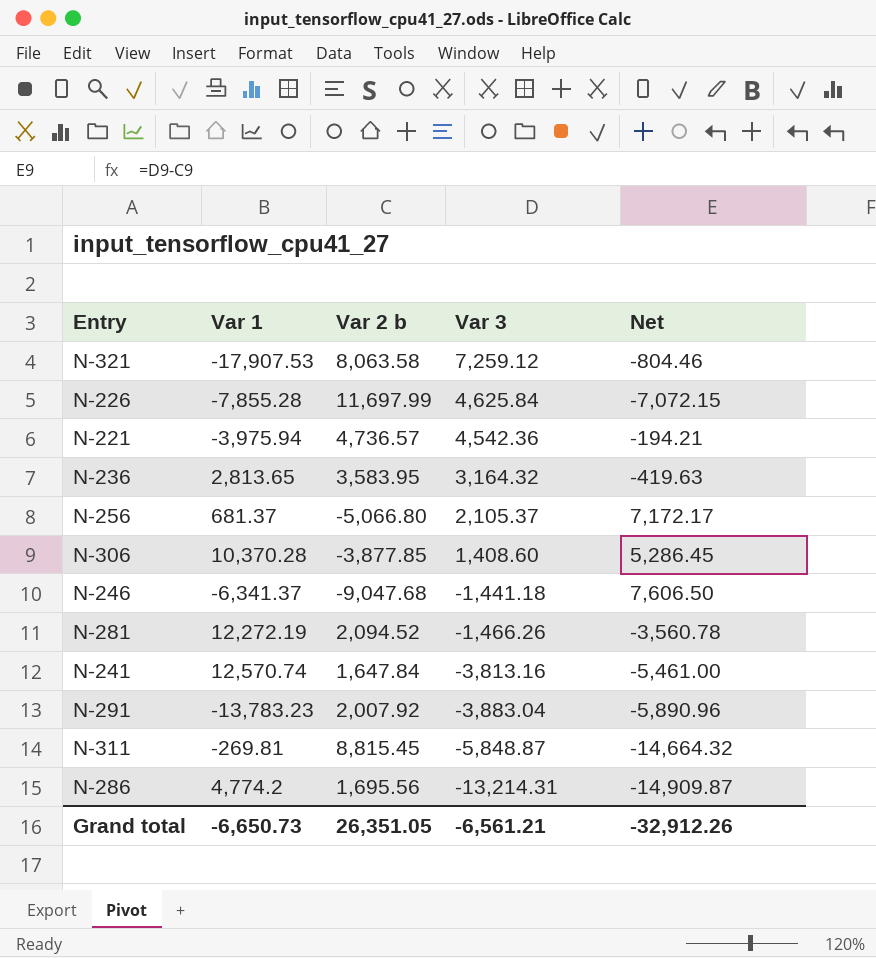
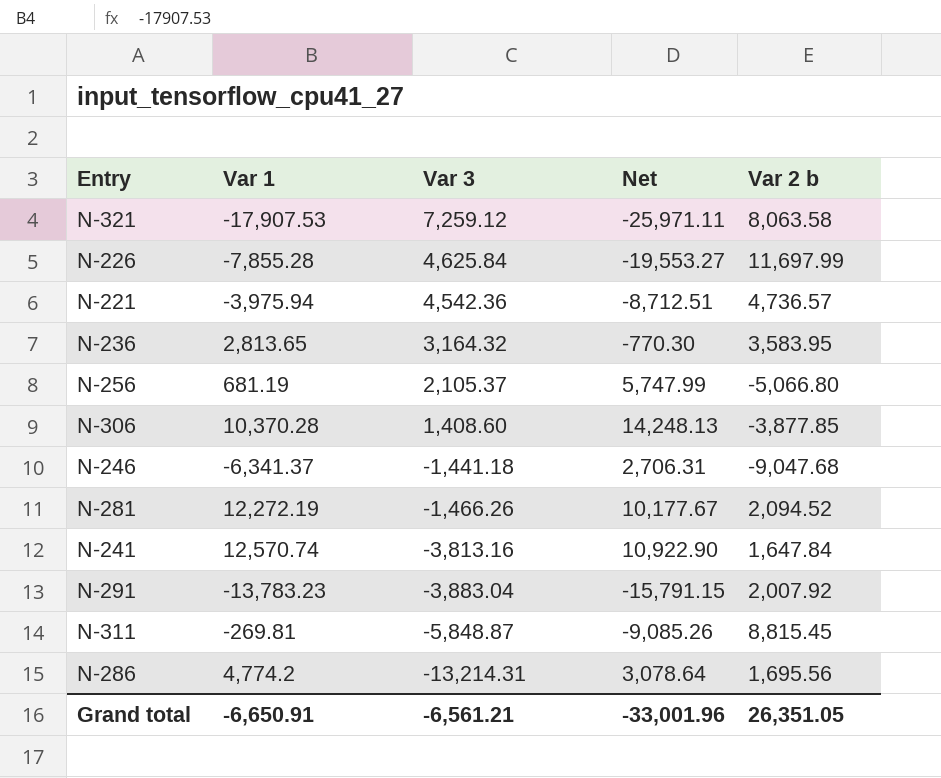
column Net | formula: [Var 3] - [Var 2 b] -> [Var 1] - [Var 2 b]
column Var 2 b | position: 3 -> 5
N-256 | Var 1: 681.37 -> 681.19
Grand total | Var 1: -6,650.73 -> -6,650.91
Grand total | Net: -32,912.26 -> -33,001.96

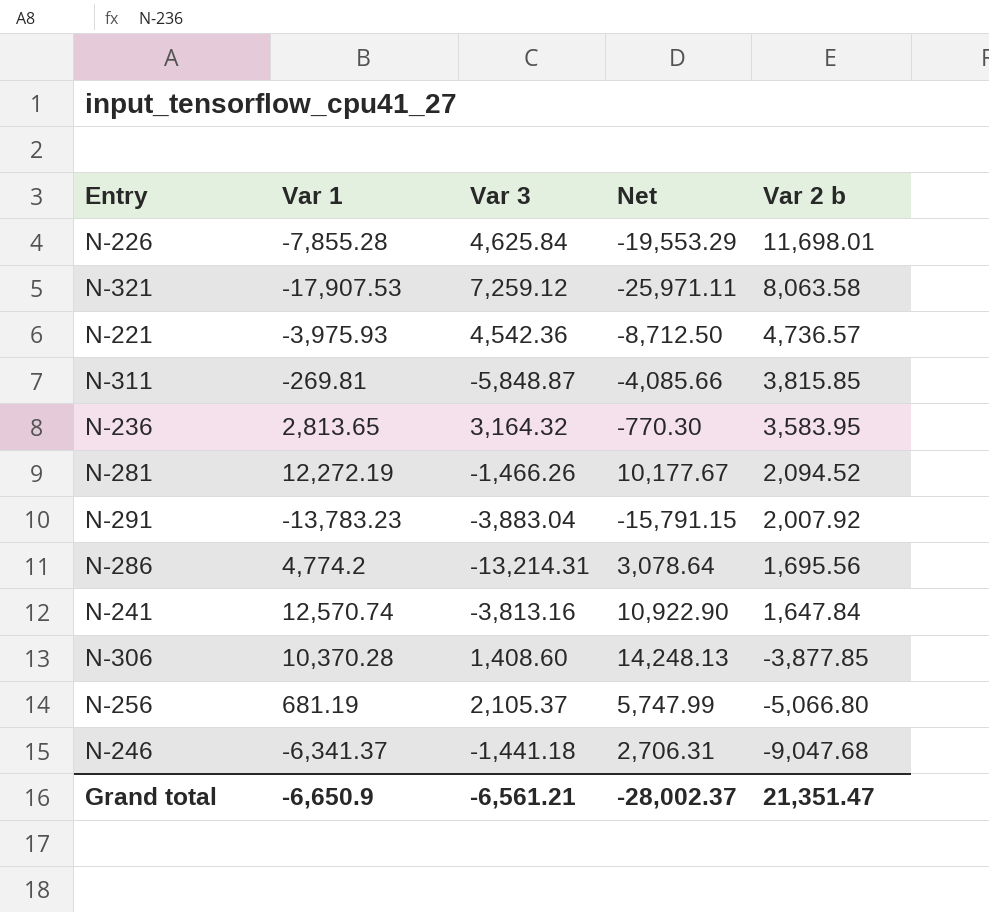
row order: Var 3 descending -> Var 2 b descending
N-226 | Net: -19,553.27 -> -19,553.29
N-226 | Var 2 b: 11,697.99 -> 11,698.01
N-221 | Var 1: -3,975.94 -> -3,975.93
N-221 | Net: -8,712.51 -> -8,712.50
N-311 | Net: -9,085.26 -> -4,085.66
N-311 | Var 2 b: 8,815.45 -> 3,815.85
Grand total | Var 1: -6,650.91 -> -6,650.9
Grand total | Net: -33,001.96 -> -28,002.37
Grand total | Var 2 b: 26,351.05 -> 21,351.47

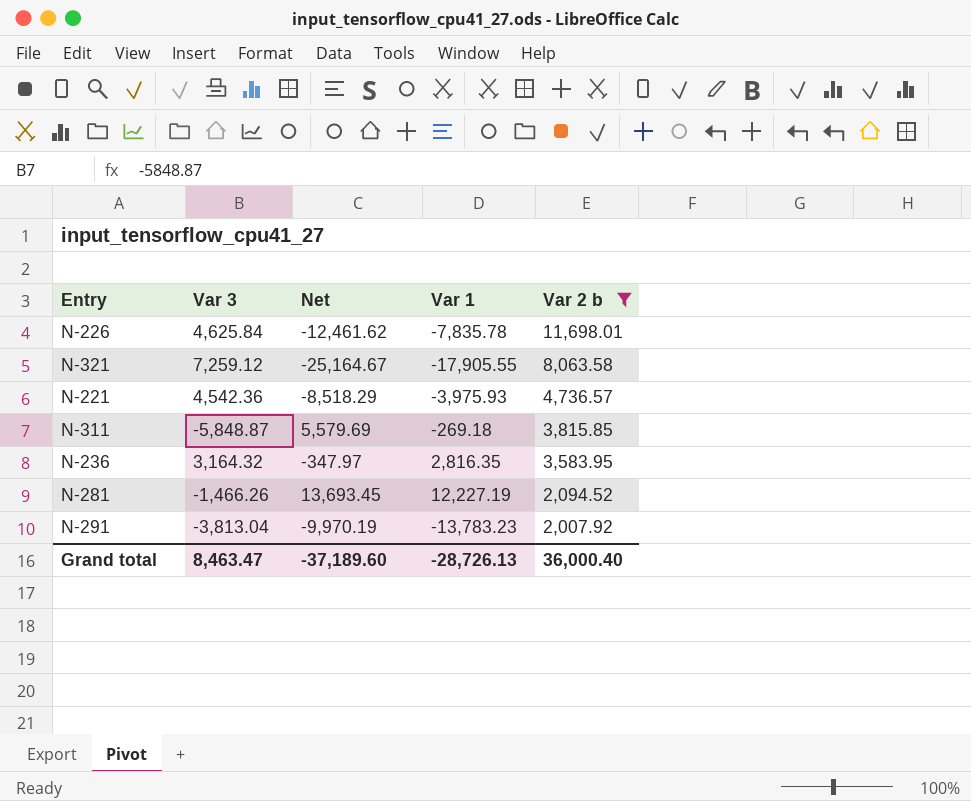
filter: none -> Var 2 b >= 2,007.92
column Net | formula: [Var 1] - [Var 2 b] -> [Var 1] - [Var 3]
column Var 1 | position: 2 -> 4
N-226 | Var 1: -7,855.28 -> -7,835.78
N-321 | Var 1: -17,907.53 -> -17,905.55
N-311 | Var 1: -269.81 -> -269.18
N-236 | Var 1: 2,813.65 -> 2,816.35
N-281 | Var 1: 12,272.19 -> 12,227.19
N-291 | Var 3: -3,883.04 -> -3,813.04
Grand total | Var 3: -6,561.21 -> 8,463.47
Grand total | Net: -28,002.37 -> -37,189.60
Grand total | Var 1: -6,650.9 -> -28,726.13
Grand total | Var 2 b: 21,351.47 -> 36,000.40

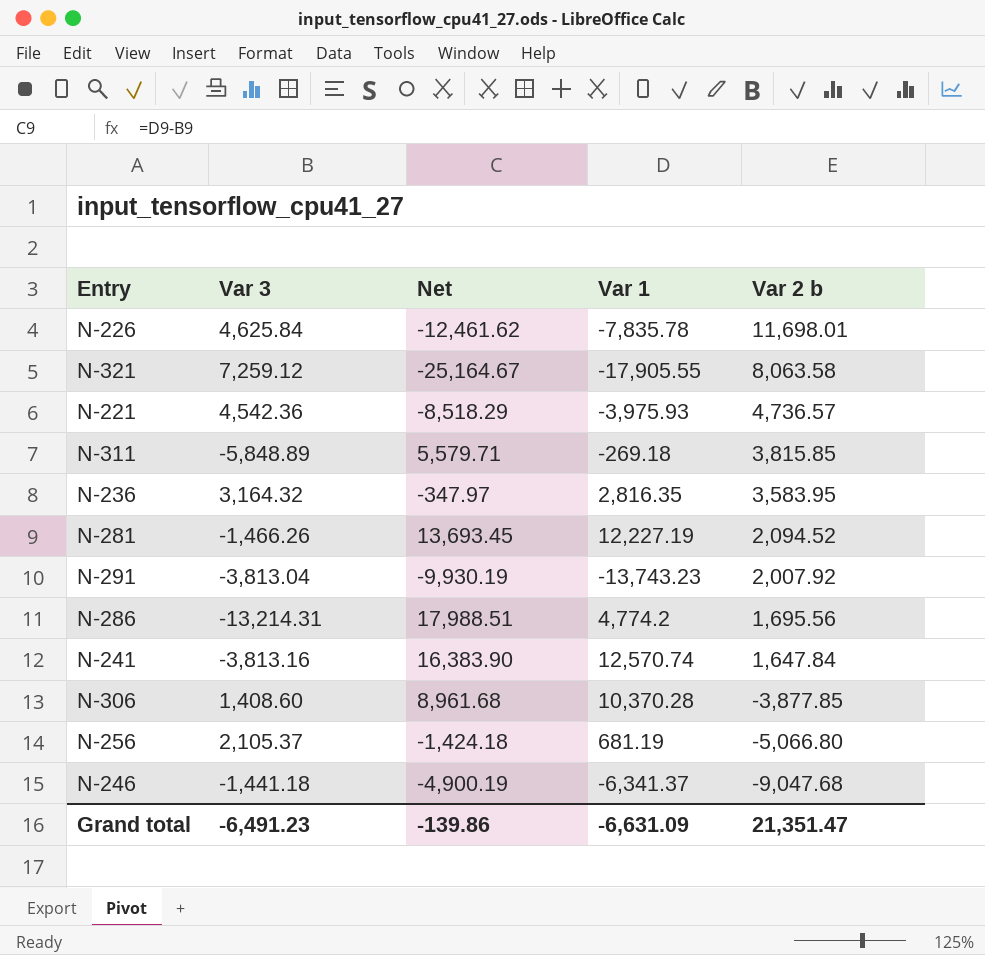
filter: Var 2 b >= 2,007.92 -> none
N-311 | Var 3: -5,848.87 -> -5,848.89
N-311 | Net: 5,579.69 -> 5,579.71
N-291 | Net: -9,970.19 -> -9,930.19
N-291 | Var 1: -13,783.23 -> -13,743.23
Grand total | Var 3: 8,463.47 -> -6,491.23
Grand total | Net: -37,189.60 -> -139.86
Grand total | Var 1: -28,726.13 -> -6,631.09
Grand total | Var 2 b: 36,000.40 -> 21,351.47

